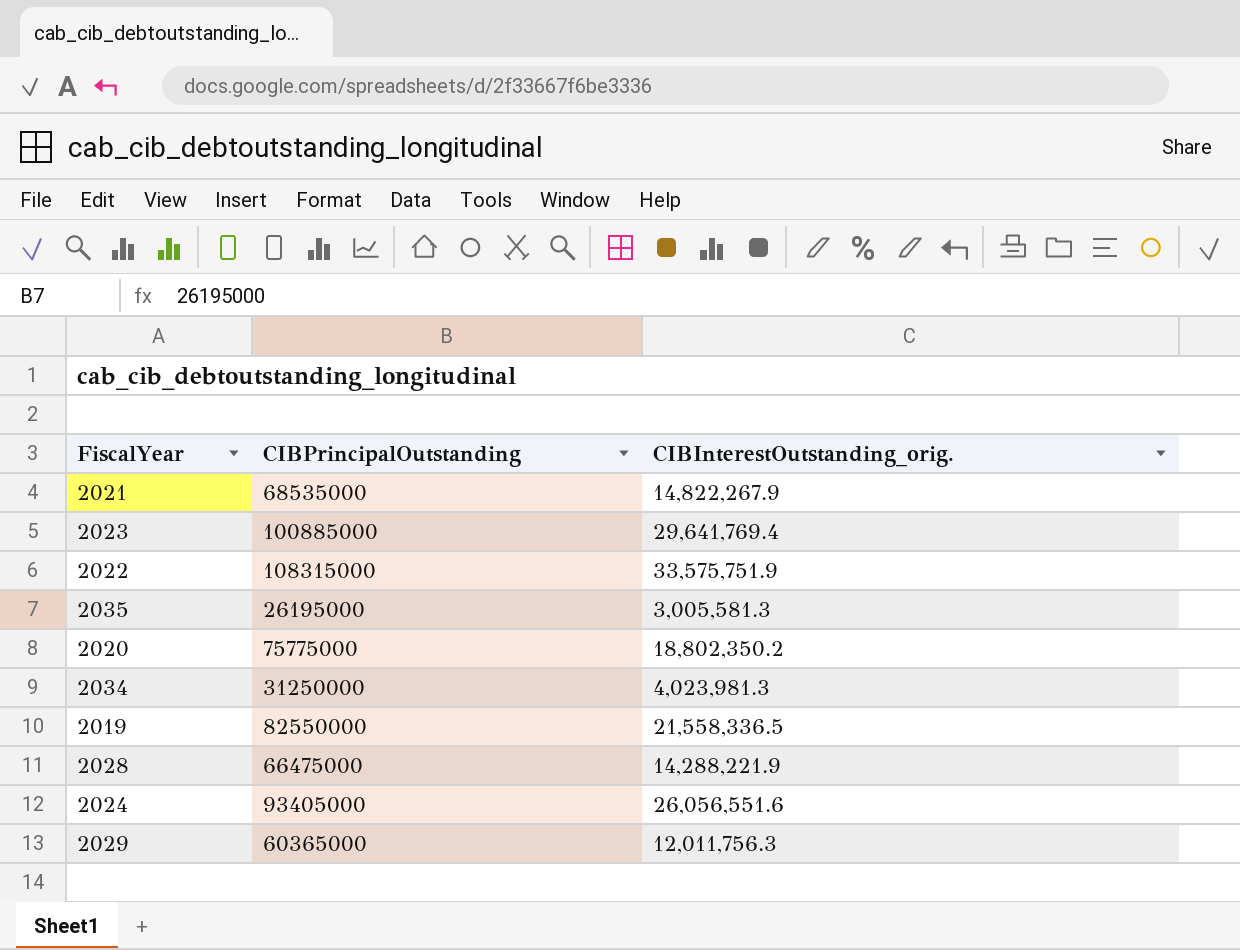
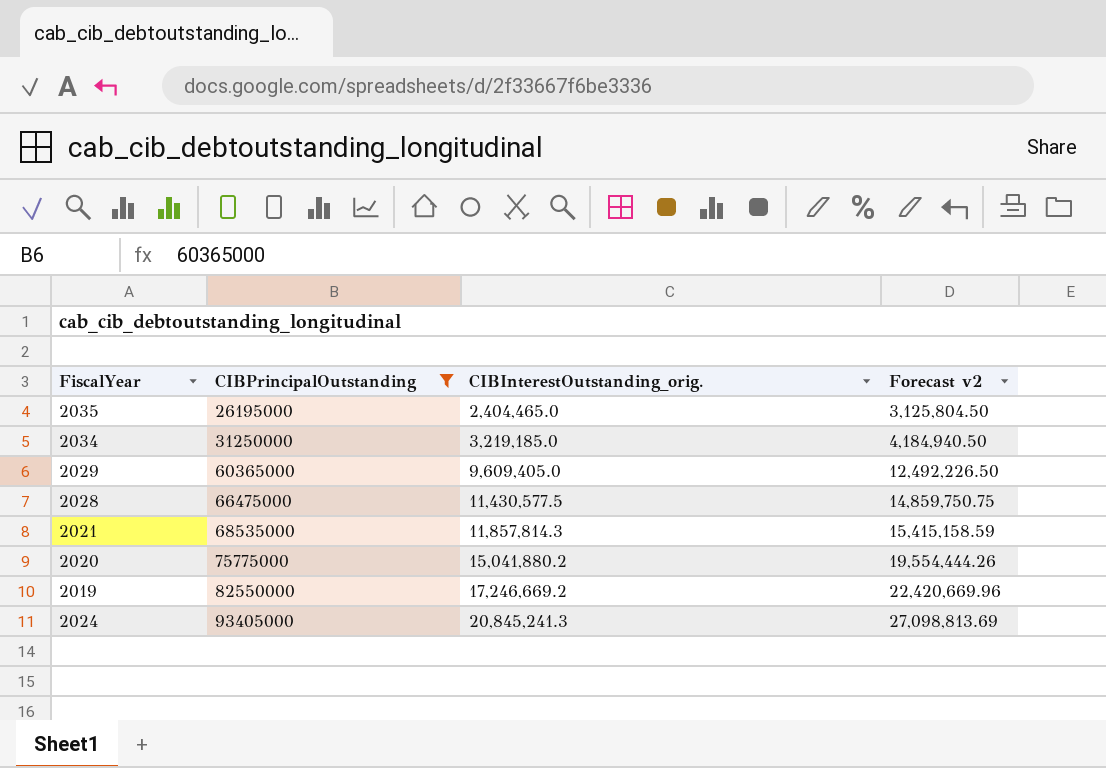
filter: none -> CIBPrincipalOutstanding <= 93405000
row order: none -> CIBPrincipalOutstanding ascending
column Forecast v2 | formula: none -> [CIBInterestOutstanding_orig.] * 1.3
2035 | CIBInterestOutstanding_orig.: 3,005,581.3 -> 2,404,465.0
2034 | CIBInterestOutstanding_orig.: 4,023,981.3 -> 3,219,185.0
2029 | CIBInterestOutstanding_orig.: 12,011,756.3 -> 9,609,405.0
2028 | CIBInterestOutstanding_orig.: 14,288,221.9 -> 11,430,577.5
2021 | CIBInterestOutstanding_orig.: 14,822,267.9 -> 11,857,814.3
2020 | CIBInterestOutstanding_orig.: 18,802,350.2 -> 15,041,880.2
2019 | CIBInterestOutstanding_orig.: 21,558,336.5 -> 17,246,669.2
2024 | CIBInterestOutstanding_orig.: 26,056,551.6 -> 20,845,241.3

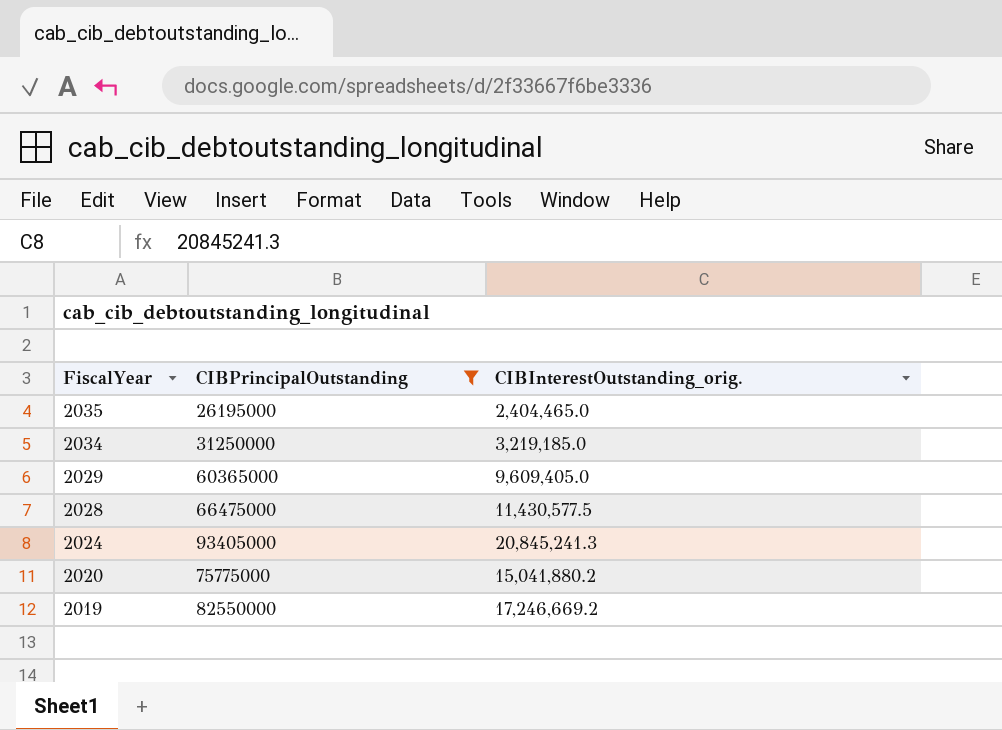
row order: CIBPrincipalOutstanding ascending -> FiscalYear descending
column Forecast v2 | formula: [CIBInterestOutstanding_orig.] * 1.3 -> none
row 2021: 68535000 | 11,857,814.3 | 15,415,158.59 -> none

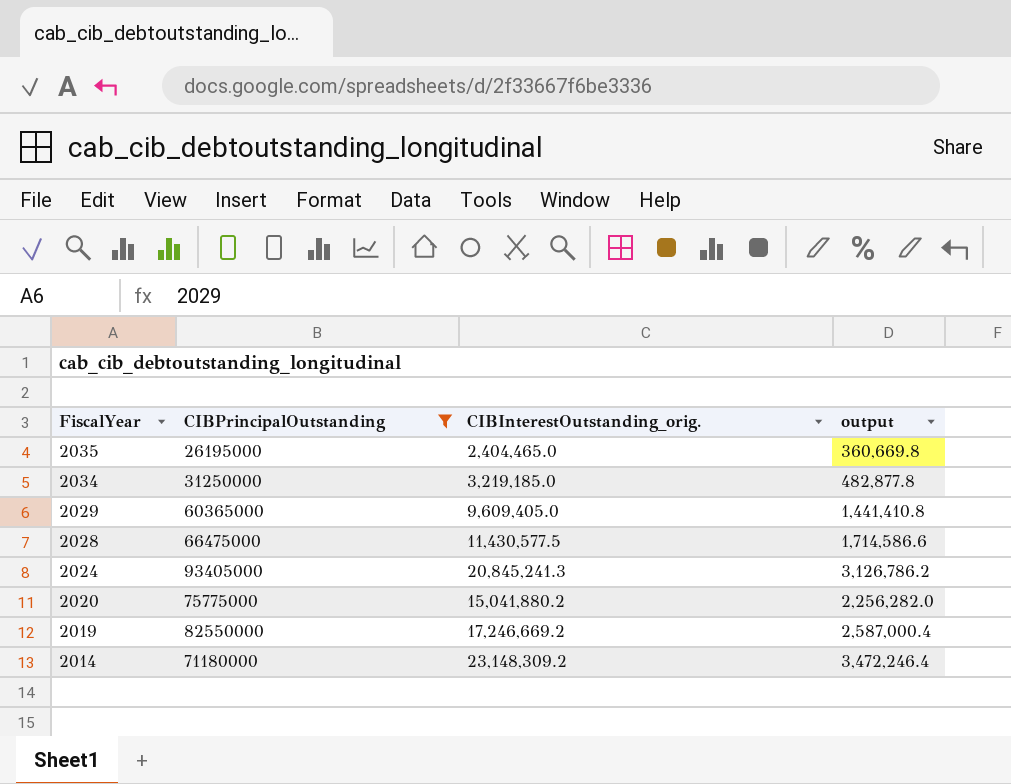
column output | formula: none -> [CIBInterestOutstanding_orig.] * 0.15
row 2014: none -> 71180000 | 23,148,309.2 | 3,472,246.4

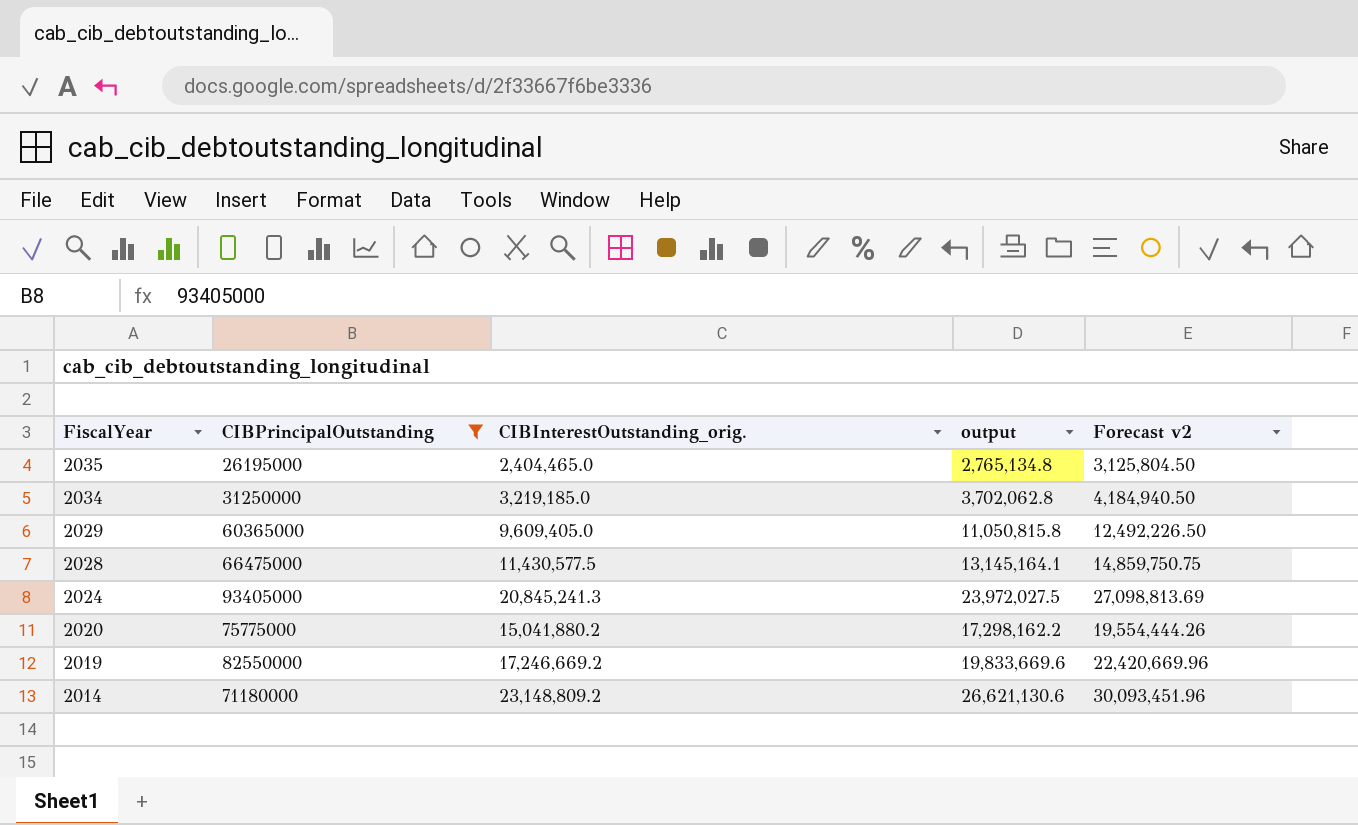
column output | formula: [CIBInterestOutstanding_orig.] * 0.15 -> [CIBInterestOutstanding_orig.] * 1.15
column Forecast v2 | formula: none -> [CIBInterestOutstanding_orig.] * 1.3
2014 | CIBInterestOutstanding_orig.: 23,148,309.2 -> 23,148,809.2

